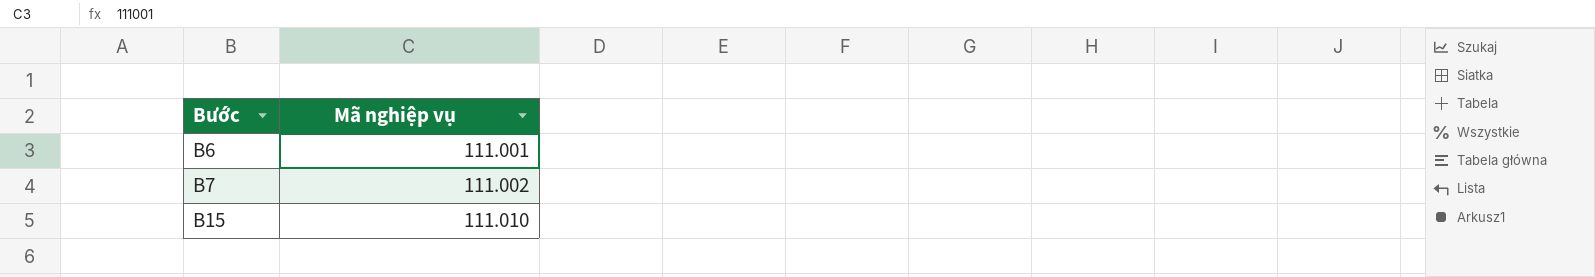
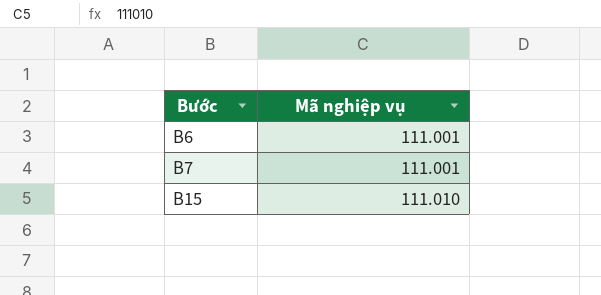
B7 | Mã nghiệp vụ: 111.002 -> 111.001

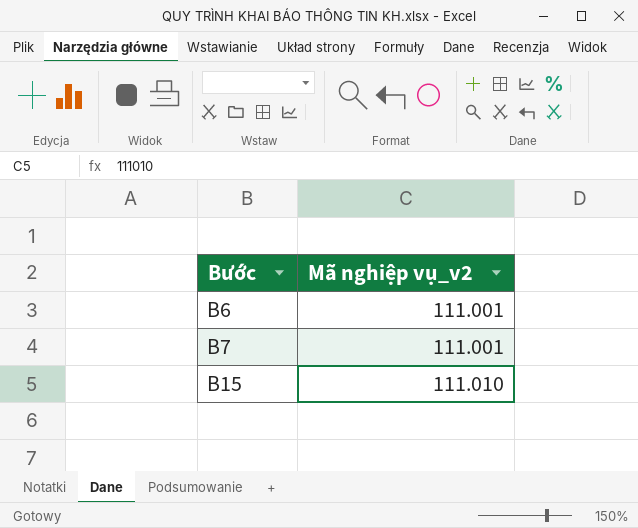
column name: Mã nghiệp vụ -> Mã nghiệp vụ_v2

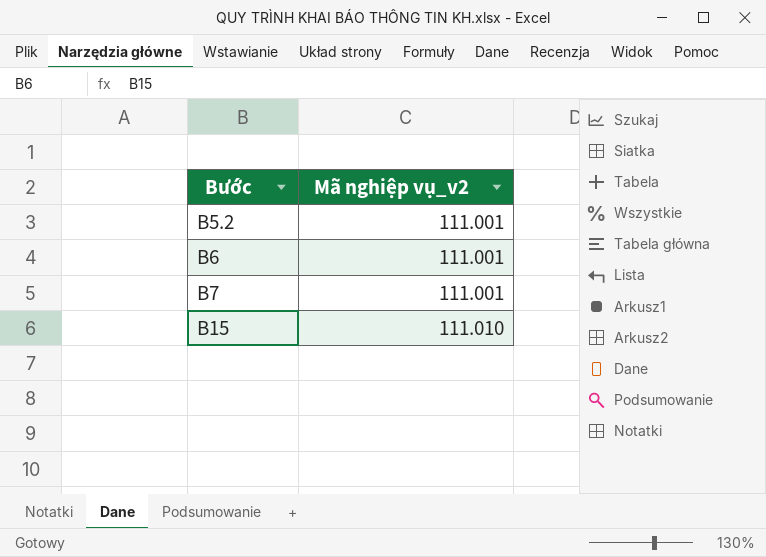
row B5.2: none -> 111.001

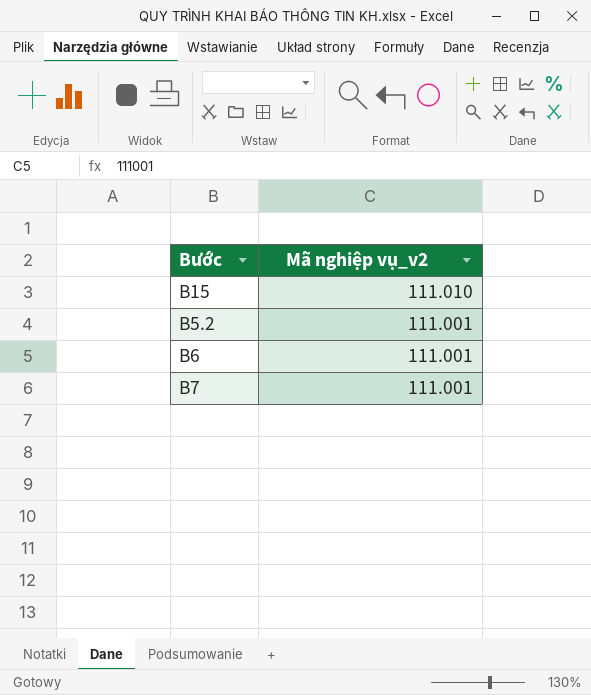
row order: Bước ascending -> Mã nghiệp vụ_v2 descending

